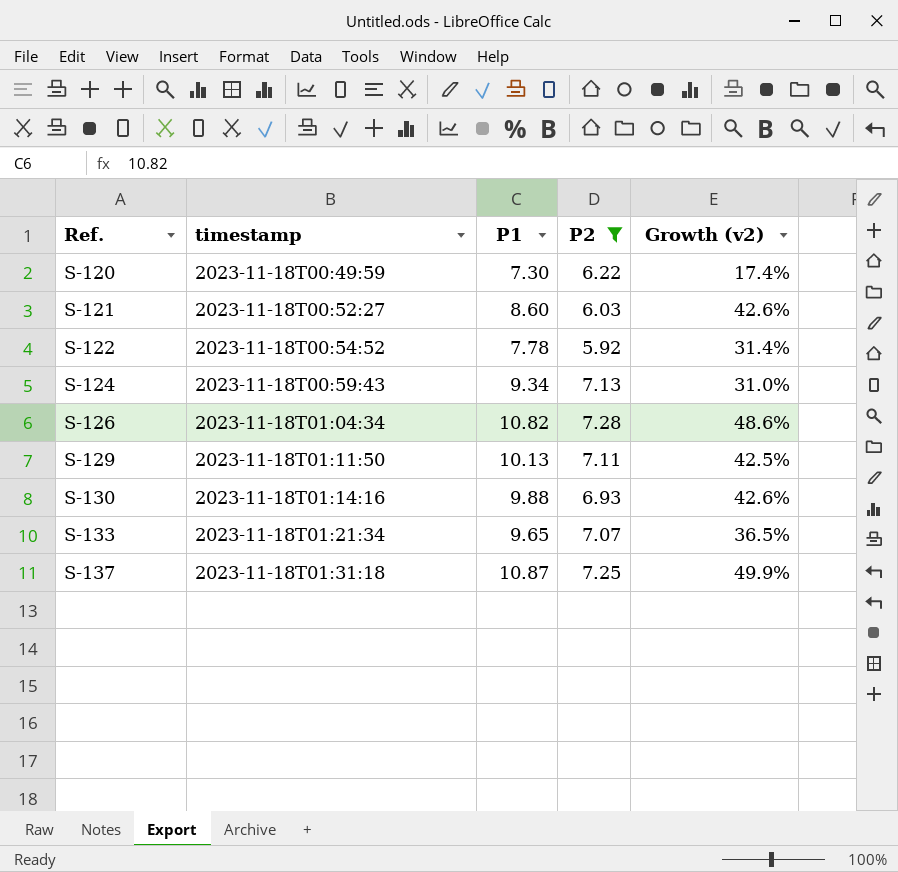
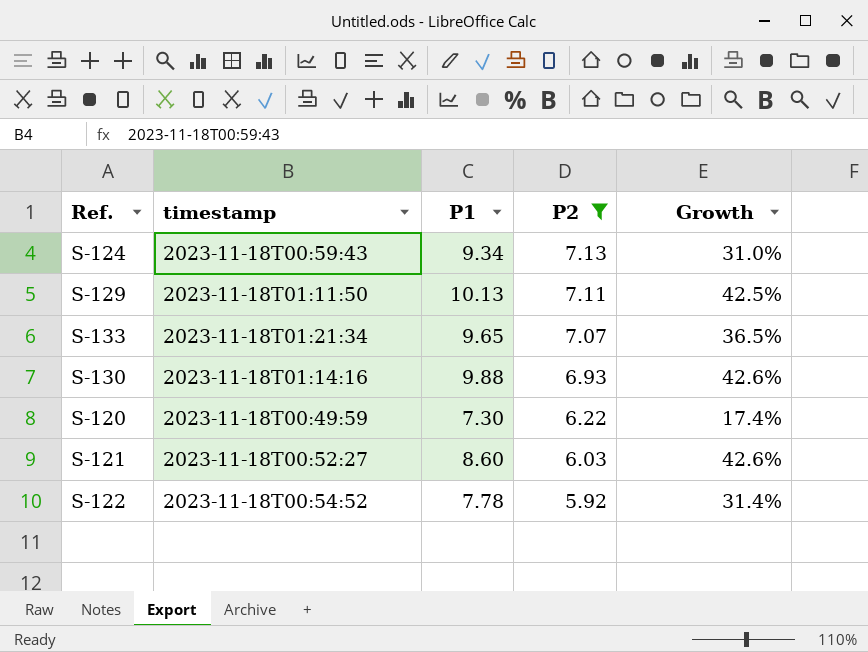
row order: Ref. ascending -> P2 descending
column name: Growth (v2) -> Growth
row S-126: 2023-11-18T01:04:34 | 10.82 | 7.28 | 48.6% -> none
row S-137: 2023-11-18T01:31:18 | 10.87 | 7.25 | 49.9% -> none

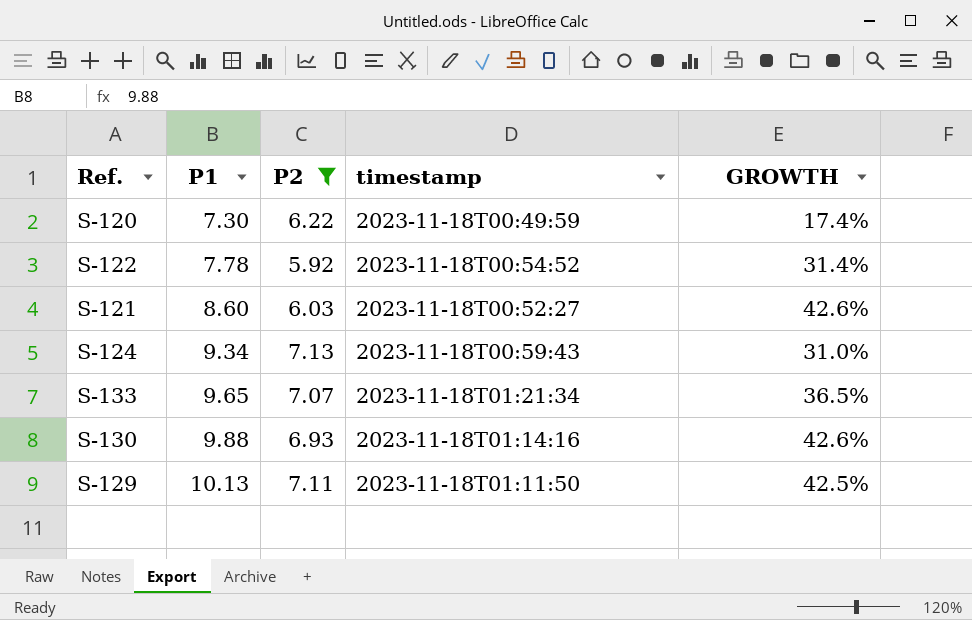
row order: P2 descending -> P1 ascending
column timestamp | position: 2 -> 4
column name: Growth -> GROWTH

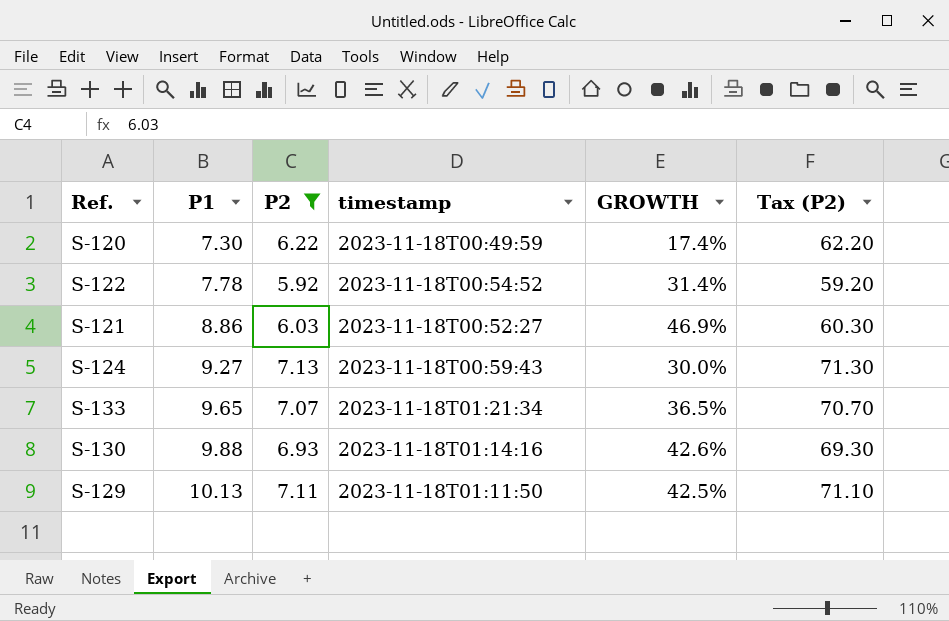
column Tax (P2) | formula: none -> [P2] * 10
S-121 | P1: 8.60 -> 8.86
S-121 | GROWTH: 42.6% -> 46.9%
S-124 | P1: 9.34 -> 9.27
S-124 | GROWTH: 31.0% -> 30.0%

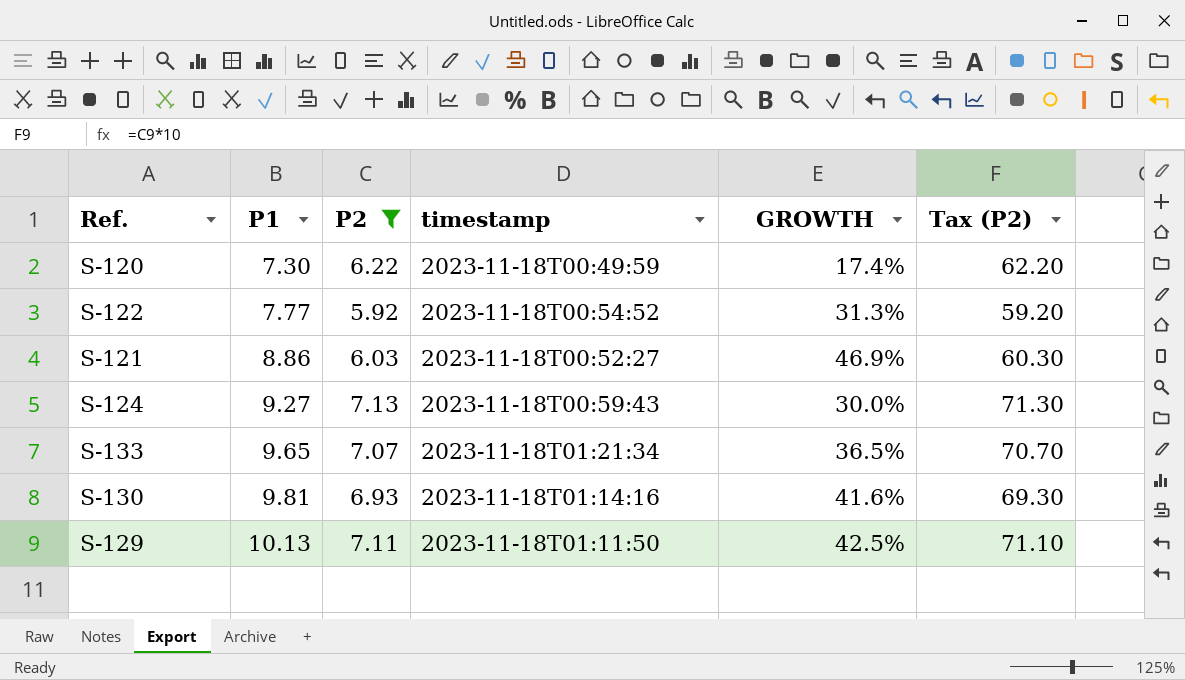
S-122 | P1: 7.78 -> 7.77
S-122 | GROWTH: 31.4% -> 31.3%
S-130 | P1: 9.88 -> 9.81
S-130 | GROWTH: 42.6% -> 41.6%

